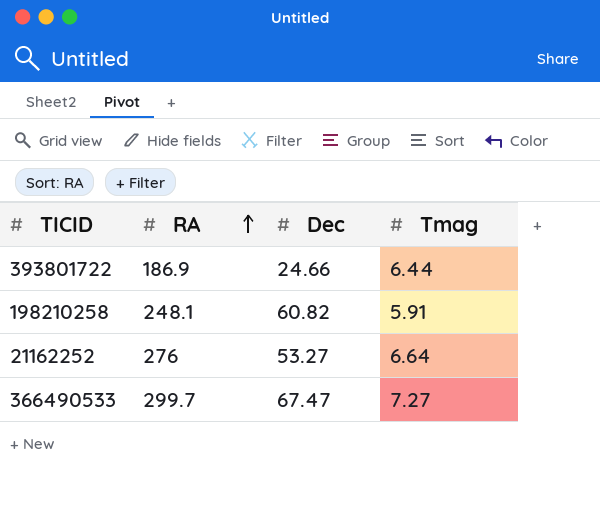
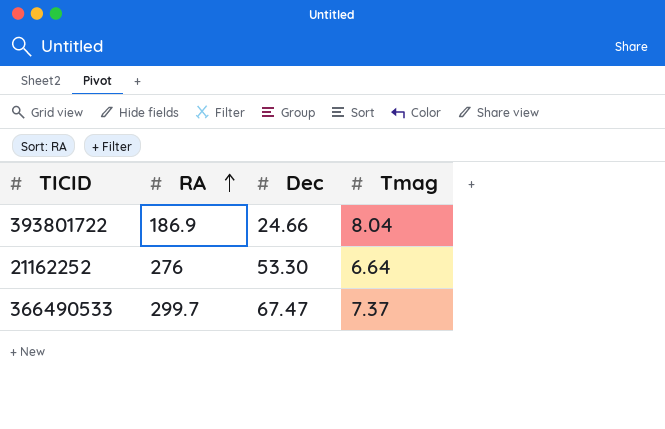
row 198210258: 248.1 | 60.82 | 5.91 -> none
393801722 | Tmag: 6.44 -> 8.04
21162252 | Dec: 53.27 -> 53.30
366490533 | Tmag: 7.27 -> 7.37

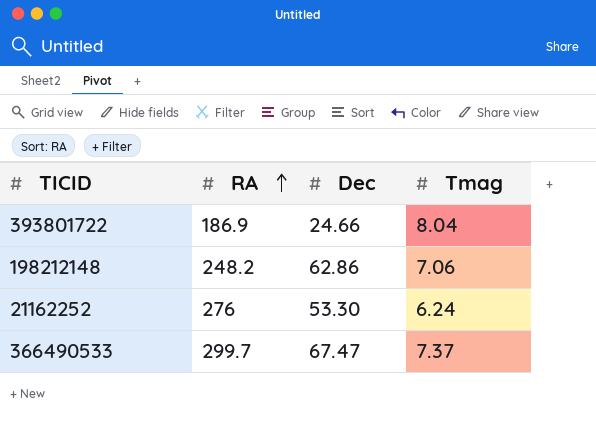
row 198212148: none -> 248.2 | 62.86 | 7.06
21162252 | Tmag: 6.64 -> 6.24

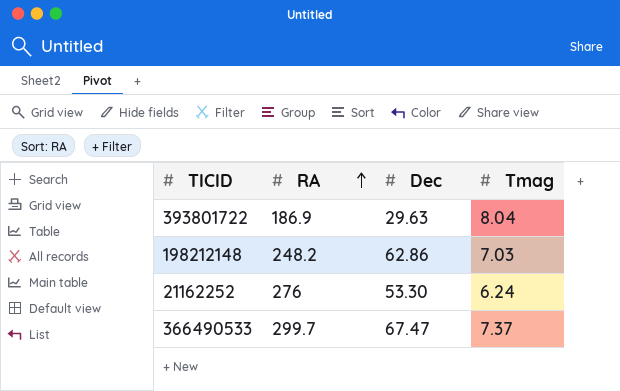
393801722 | Dec: 24.66 -> 29.63
198212148 | Tmag: 7.06 -> 7.03

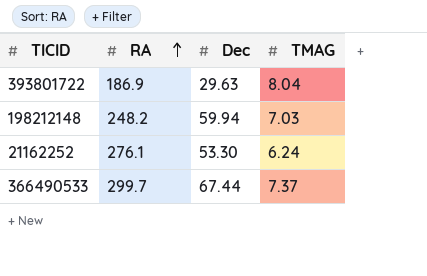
column name: Tmag -> TMAG
198212148 | Dec: 62.86 -> 59.94
21162252 | RA: 276 -> 276.1
366490533 | Dec: 67.47 -> 67.44

